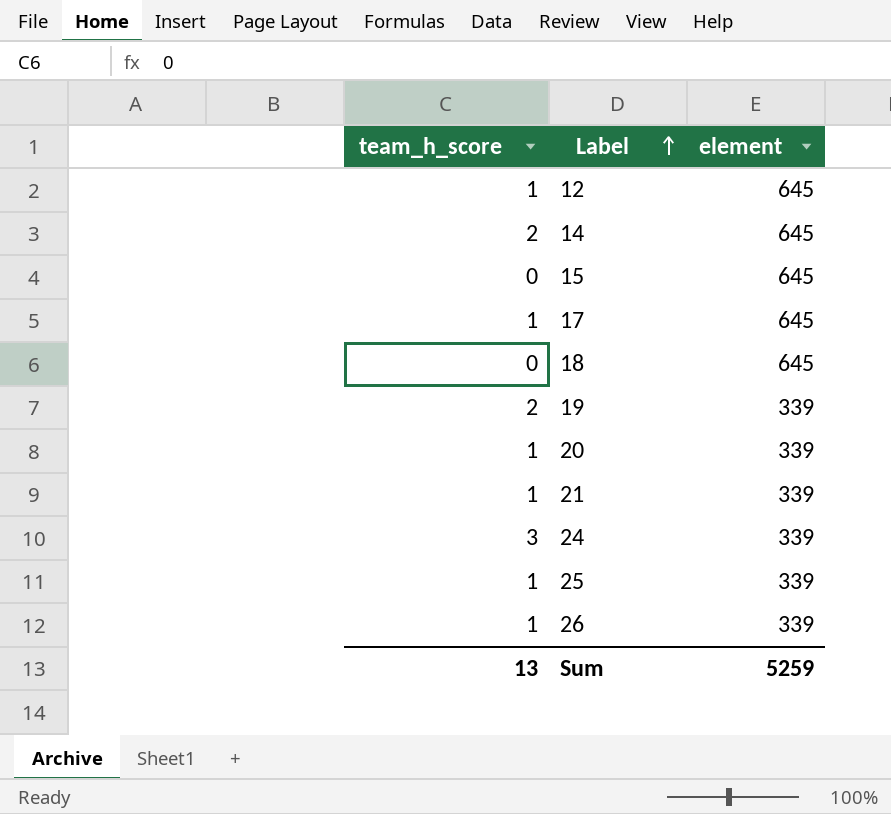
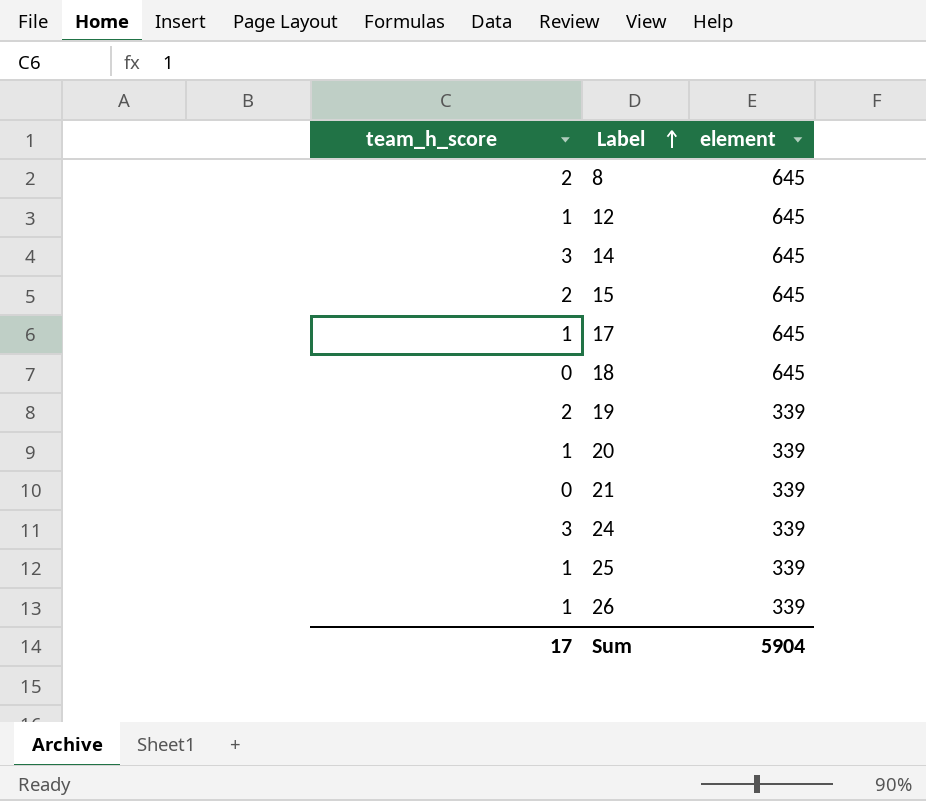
row 8: none -> 2 | 645
14 | team_h_score: 2 -> 3
15 | team_h_score: 0 -> 2
21 | team_h_score: 1 -> 0
Sum | team_h_score: 13 -> 17
Sum | element: 5259 -> 5904

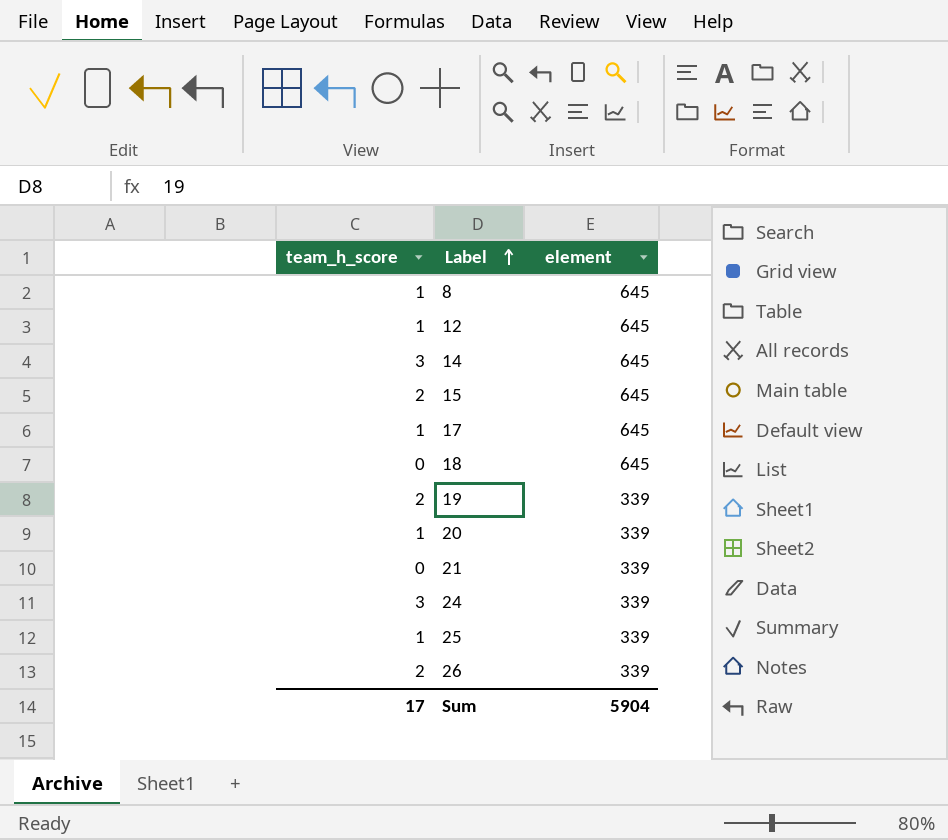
8 | team_h_score: 2 -> 1
26 | team_h_score: 1 -> 2

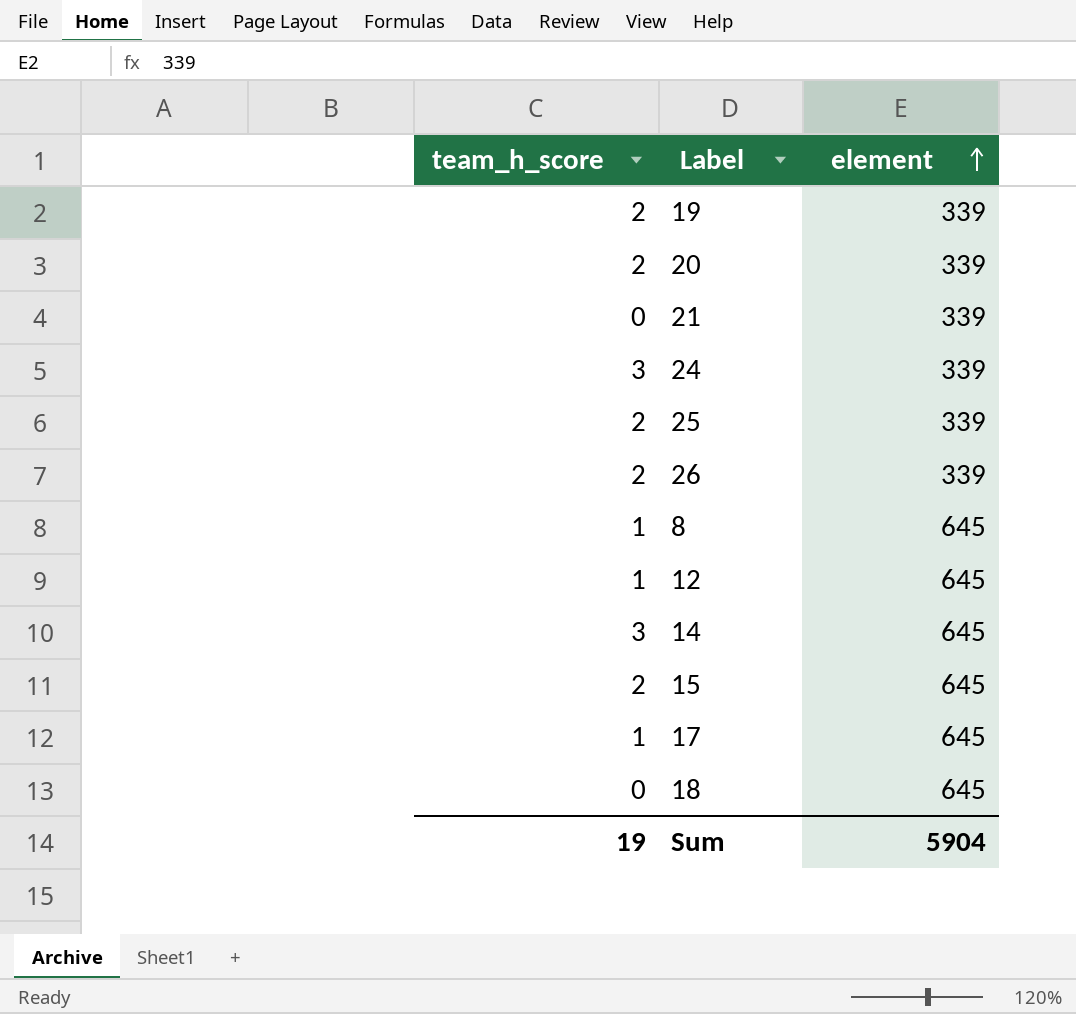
row order: Label ascending -> element ascending
20 | team_h_score: 1 -> 2
25 | team_h_score: 1 -> 2
Sum | team_h_score: 17 -> 19

